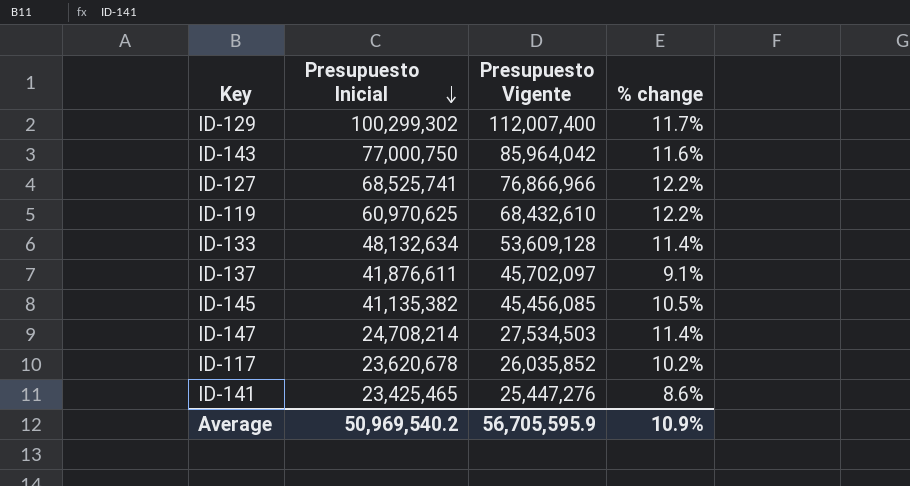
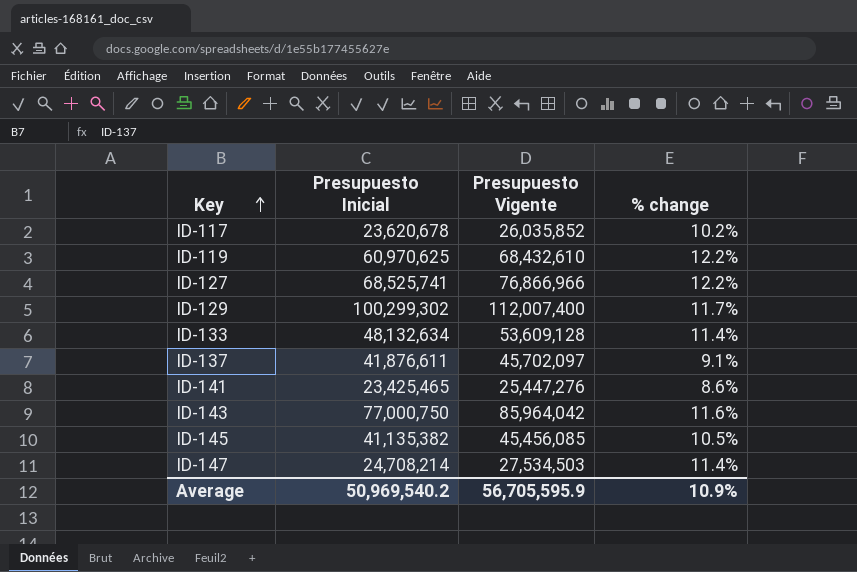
row order: Presupuesto Inicial descending -> Key ascending

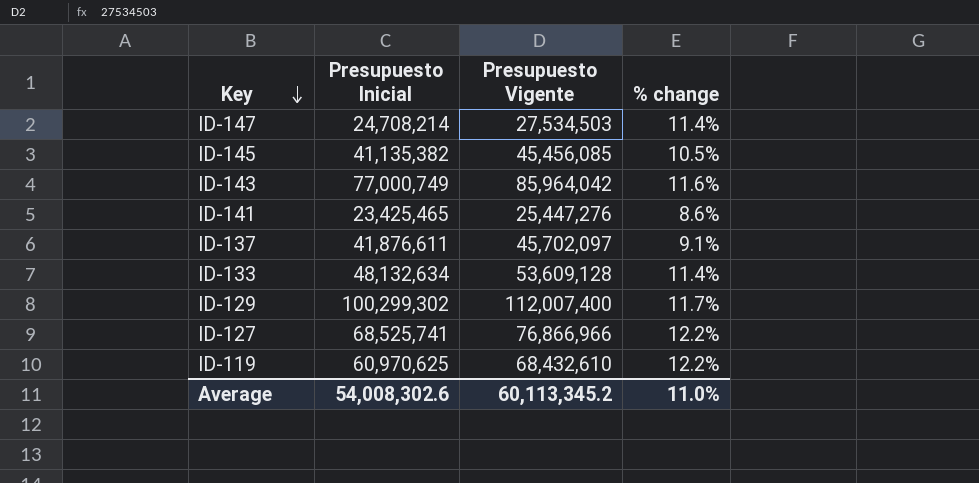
row order: Key ascending -> Key descending
row ID-117: 23,620,678 | 26,035,852 | 10.2% -> none
ID-143 | Presupuesto Inicial: 77,000,750 -> 77,000,749
Average | Presupuesto Inicial: 50,969,540.2 -> 54,008,302.6
Average | Presupuesto Vigente: 56,705,595.9 -> 60,113,345.2
Average | % change: 10.9% -> 11.0%

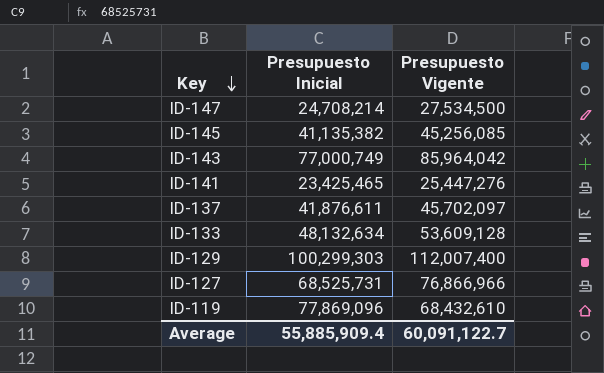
column % change | formula: ([Presupuesto Vigente] - [Presupuesto Inicial]) / [Presupuesto Inicial] -> none
ID-147 | Presupuesto Vigente: 27,534,503 -> 27,534,500
ID-145 | Presupuesto Vigente: 45,456,085 -> 45,256,085
ID-129 | Presupuesto Inicial: 100,299,302 -> 100,299,303
ID-127 | Presupuesto Inicial: 68,525,741 -> 68,525,731
ID-119 | Presupuesto Inicial: 60,970,625 -> 77,869,096
Average | Presupuesto Inicial: 54,008,302.6 -> 55,885,909.4
Average | Presupuesto Vigente: 60,113,345.2 -> 60,091,122.7

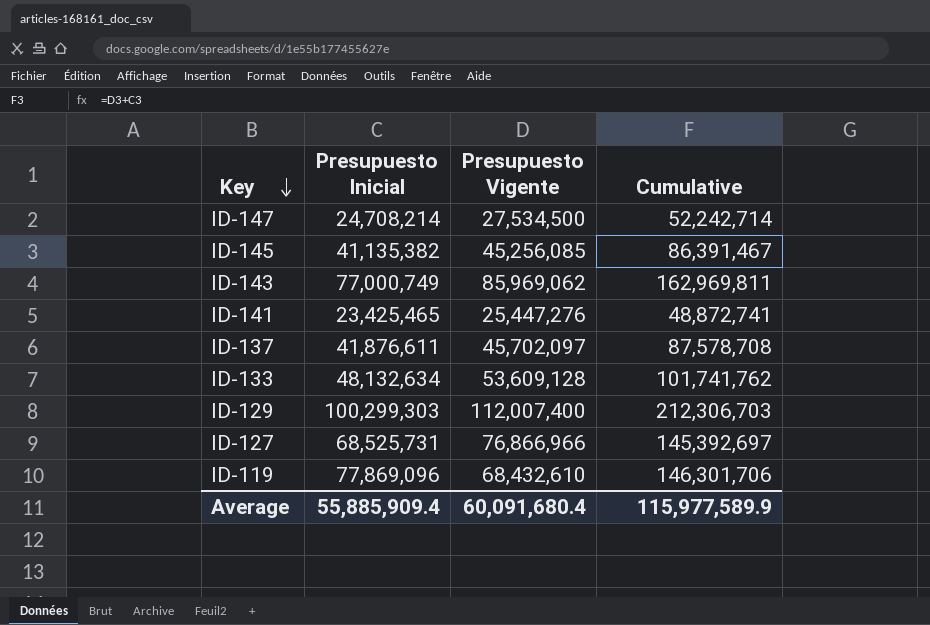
column Cumulative | formula: none -> [Presupuesto Inicial] + [Presupuesto Vigente]
ID-143 | Presupuesto Vigente: 85,964,042 -> 85,969,062
Average | Presupuesto Vigente: 60,091,122.7 -> 60,091,680.4

